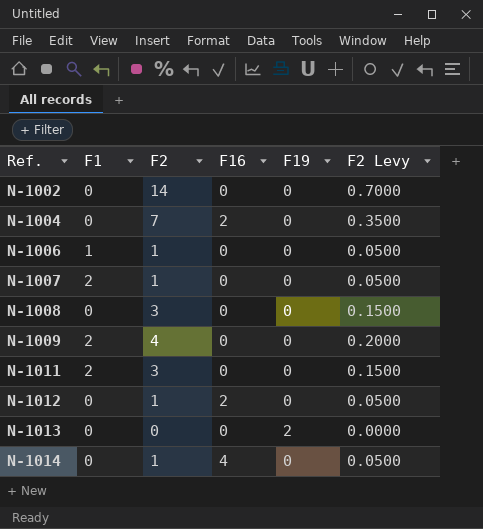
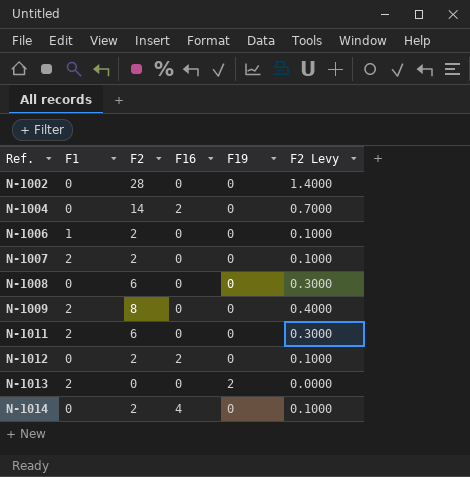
N-1002 | F2: 14 -> 28
N-1002 | F2 Levy: 0.7000 -> 1.4000
N-1004 | F2: 7 -> 14
N-1004 | F2 Levy: 0.3500 -> 0.7000
N-1006 | F2: 1 -> 2
N-1006 | F2 Levy: 0.0500 -> 0.1000
N-1007 | F2: 1 -> 2
N-1007 | F2 Levy: 0.0500 -> 0.1000
N-1008 | F2: 3 -> 6
N-1008 | F2 Levy: 0.1500 -> 0.3000
N-1009 | F2: 4 -> 8
N-1009 | F2 Levy: 0.2000 -> 0.4000
N-1011 | F2: 3 -> 6
N-1011 | F2 Levy: 0.1500 -> 0.3000
N-1012 | F2: 1 -> 2
N-1012 | F2 Levy: 0.0500 -> 0.1000
N-1013 | F1: 0 -> 2
N-1014 | F2: 1 -> 2
N-1014 | F2 Levy: 0.0500 -> 0.1000

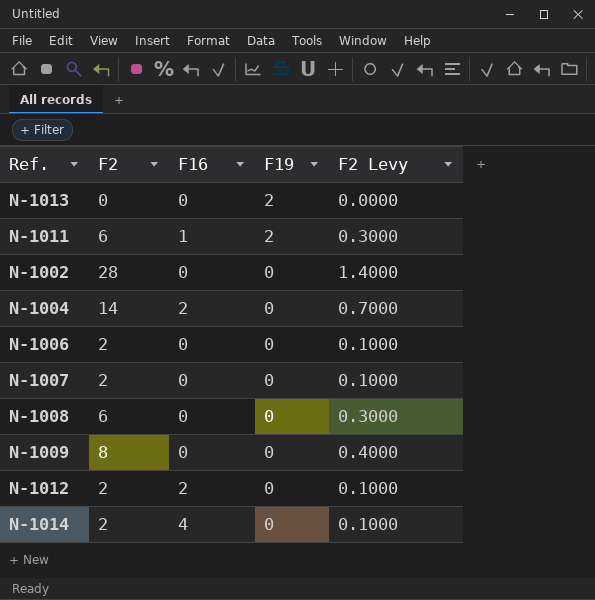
row order: Ref. ascending -> F19 descending
column F1 | position: 2 -> none
N-1011 | F16: 0 -> 1
N-1011 | F19: 0 -> 2

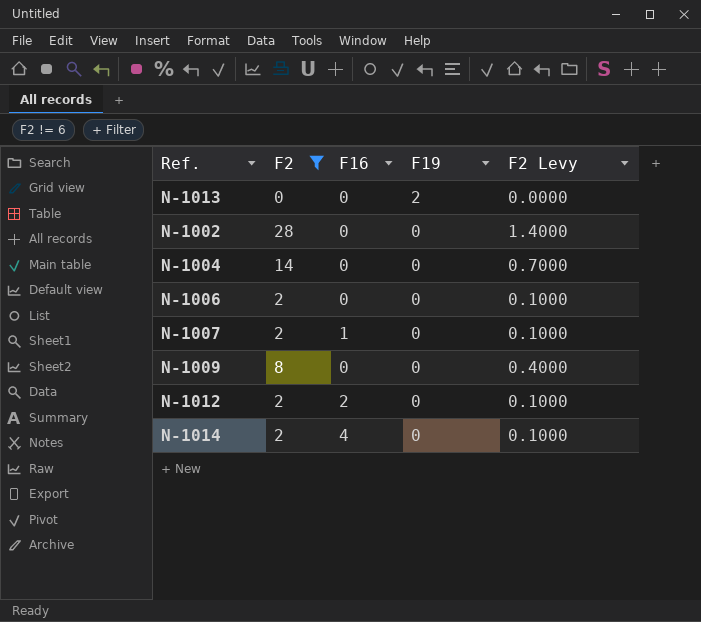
filter: none -> F2 != 6
N-1004 | F16: 2 -> 0
N-1007 | F16: 0 -> 1

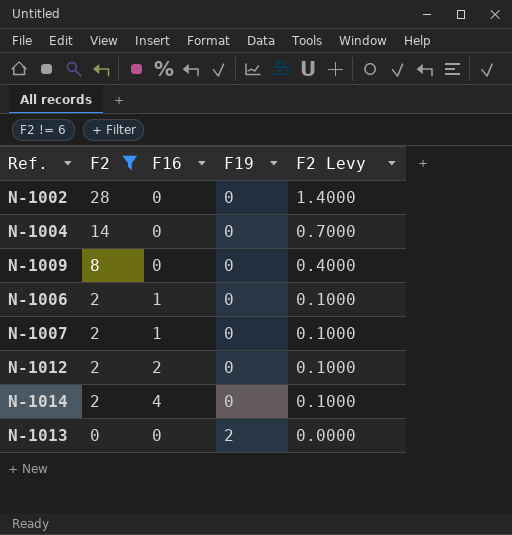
row order: F19 descending -> F2 descending
N-1006 | F16: 0 -> 1

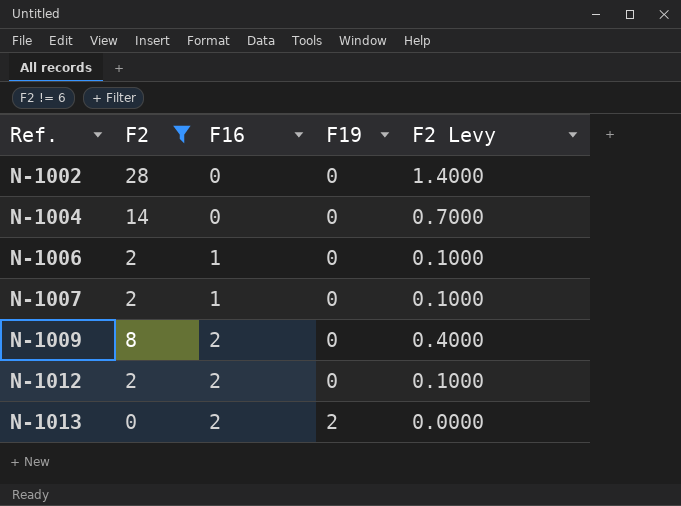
row order: F2 descending -> Ref. ascending
row N-1014: 2 | 4 | 0 | 0.1000 -> none
N-1009 | F16: 0 -> 2
N-1013 | F16: 0 -> 2

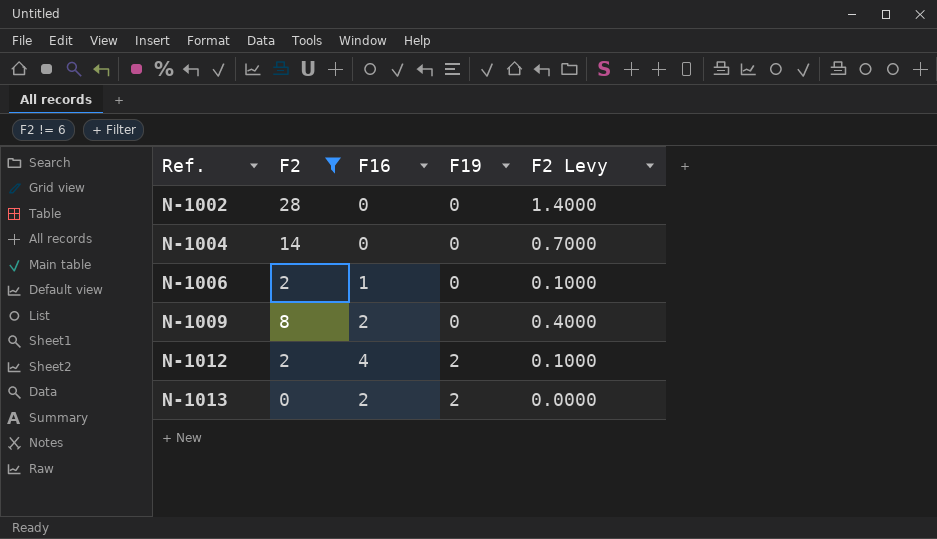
row N-1007: 2 | 1 | 0 | 0.1000 -> none
N-1012 | F16: 2 -> 4
N-1012 | F19: 0 -> 2

